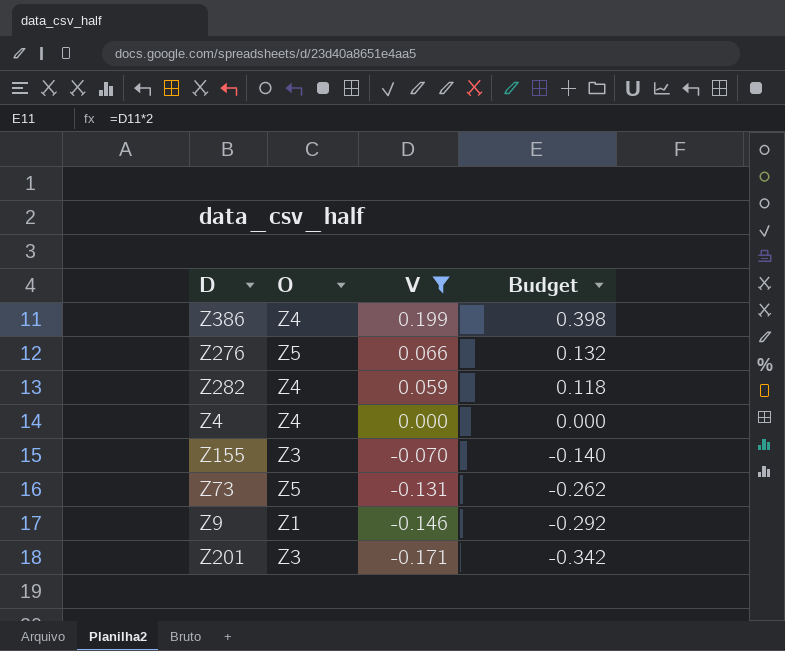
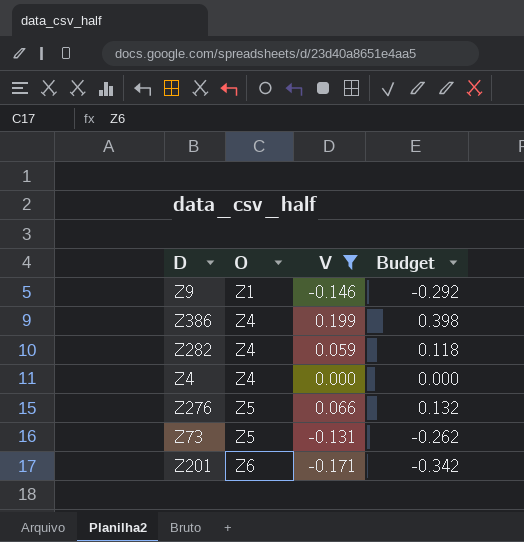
row order: V descending -> O ascending
row Z155: Z3 | -0.070 | -0.140 -> none
Z201 | O: Z3 -> Z6

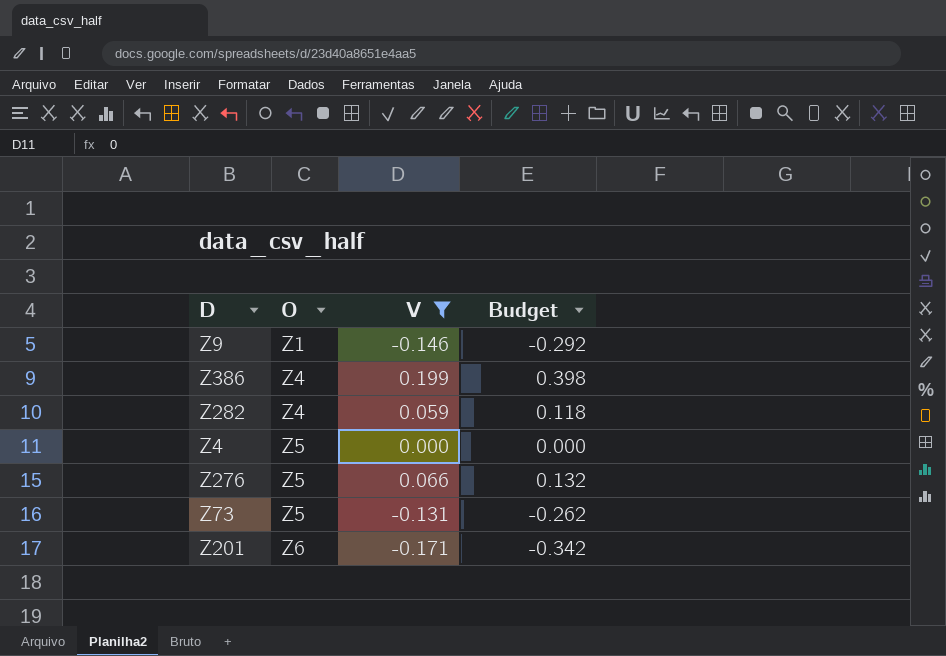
Z4 | O: Z4 -> Z5

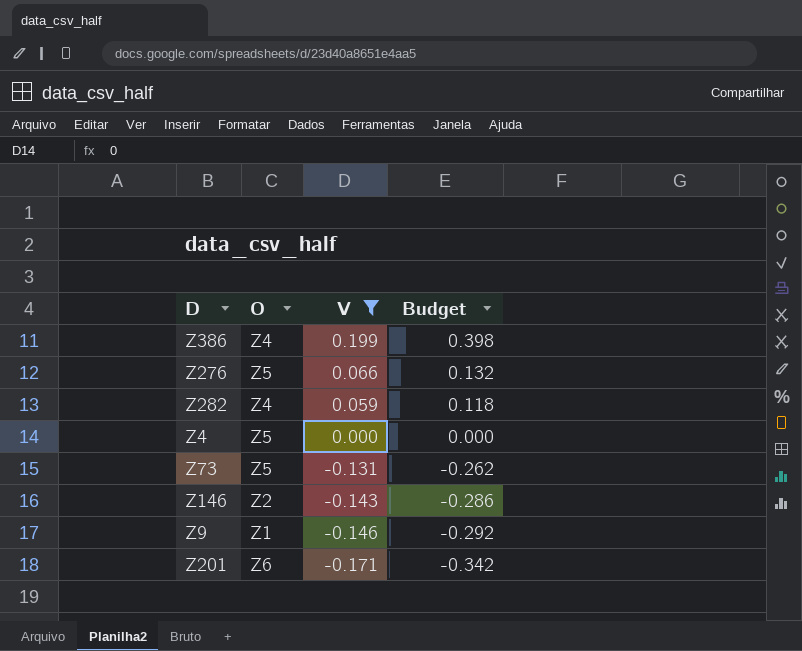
row order: O ascending -> V descending
row Z146: none -> Z2 | -0.143 | -0.286

